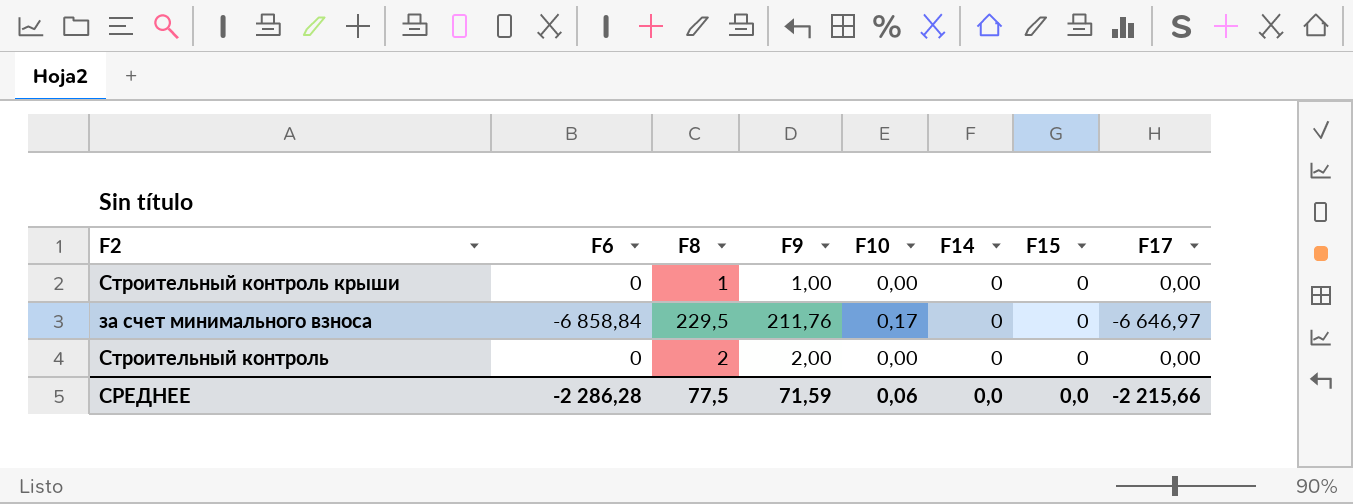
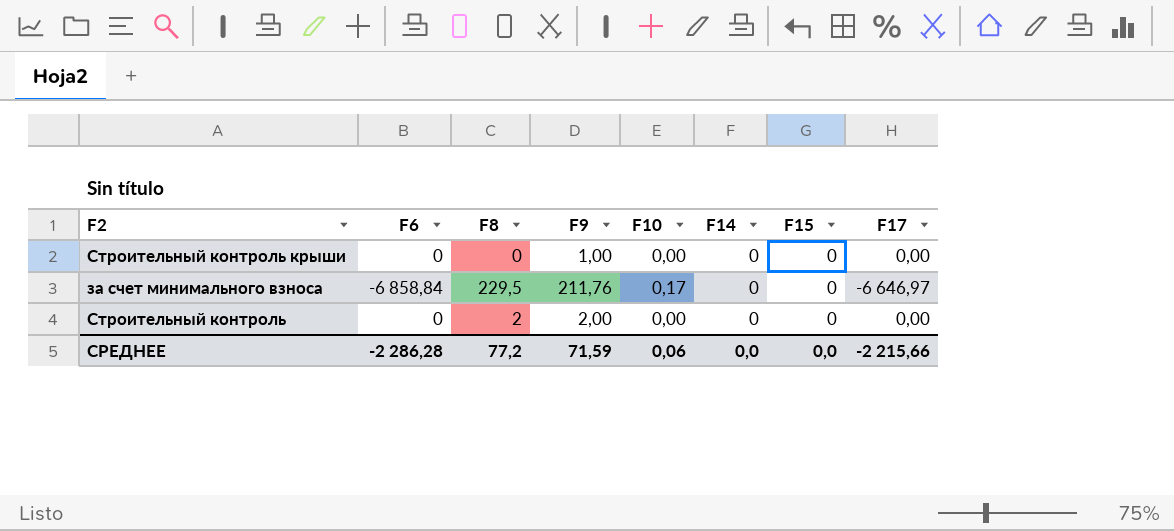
Строительный контроль крыши | F8: 1 -> 0
СРЕДНЕЕ | F8: 77,5 -> 77,2

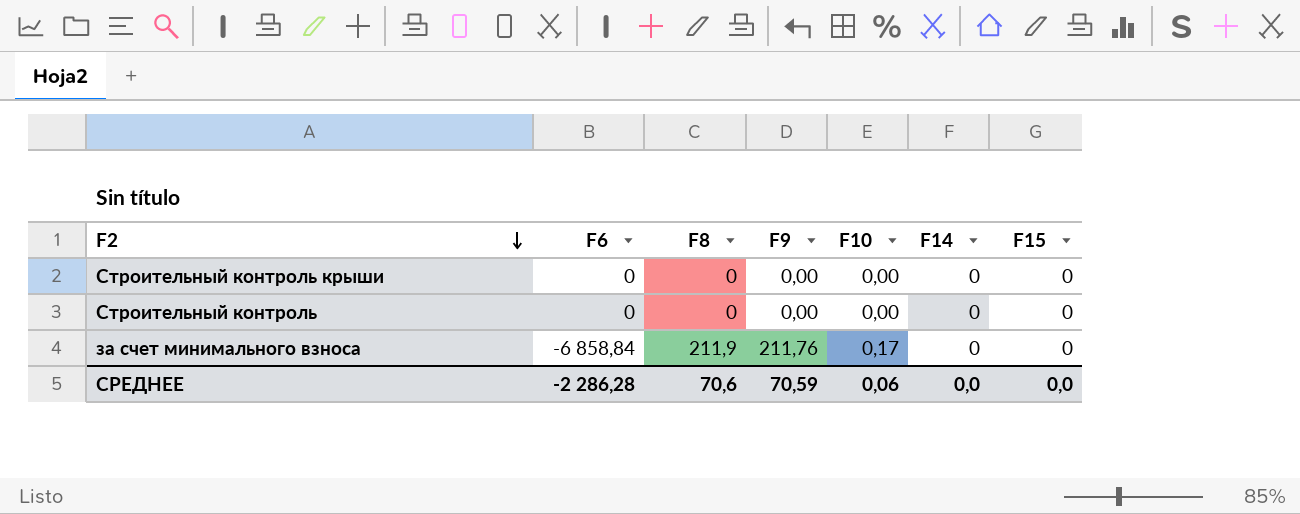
row order: none -> F2 descending
column F17 | position: 8 -> none
Строительный контроль крыши | F9: 1,00 -> 0,00
Строительный контроль | F8: 2 -> 0
Строительный контроль | F9: 2,00 -> 0,00
за счет минимального взноса | F8: 229,5 -> 211,9
СРЕДНЕЕ | F8: 77,2 -> 70,6
СРЕДНЕЕ | F9: 71,59 -> 70,59

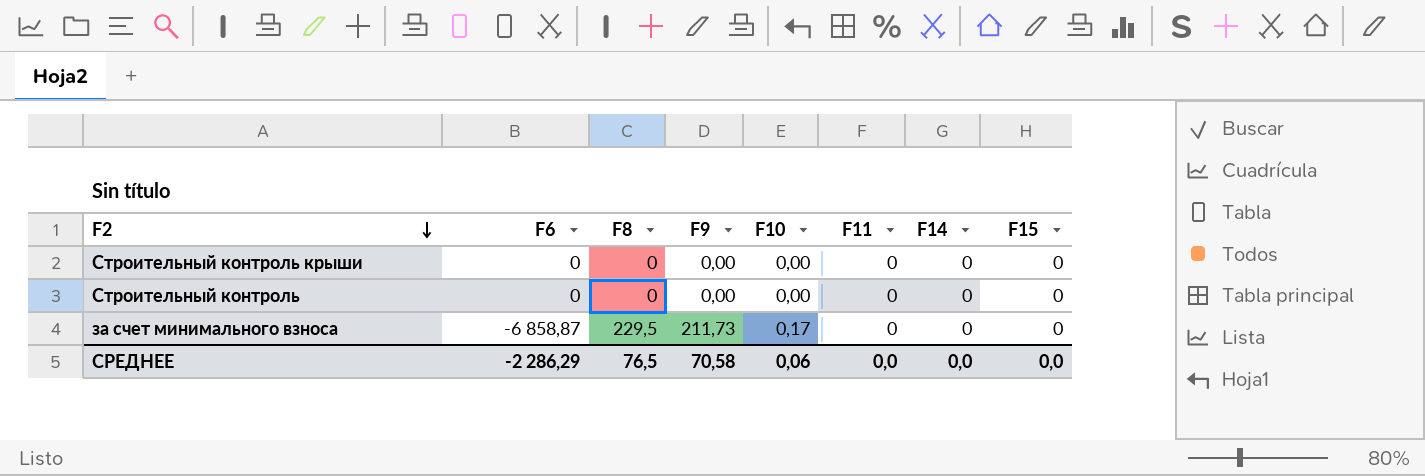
column F11 | position: none -> 6
за счет минимального взноса | F6: -6 858,84 -> -6 858,87
за счет минимального взноса | F8: 211,9 -> 229,5
за счет минимального взноса | F9: 211,76 -> 211,73
СРЕДНЕЕ | F6: -2 286,28 -> -2 286,29
СРЕДНЕЕ | F8: 70,6 -> 76,5
СРЕДНЕЕ | F9: 70,59 -> 70,58

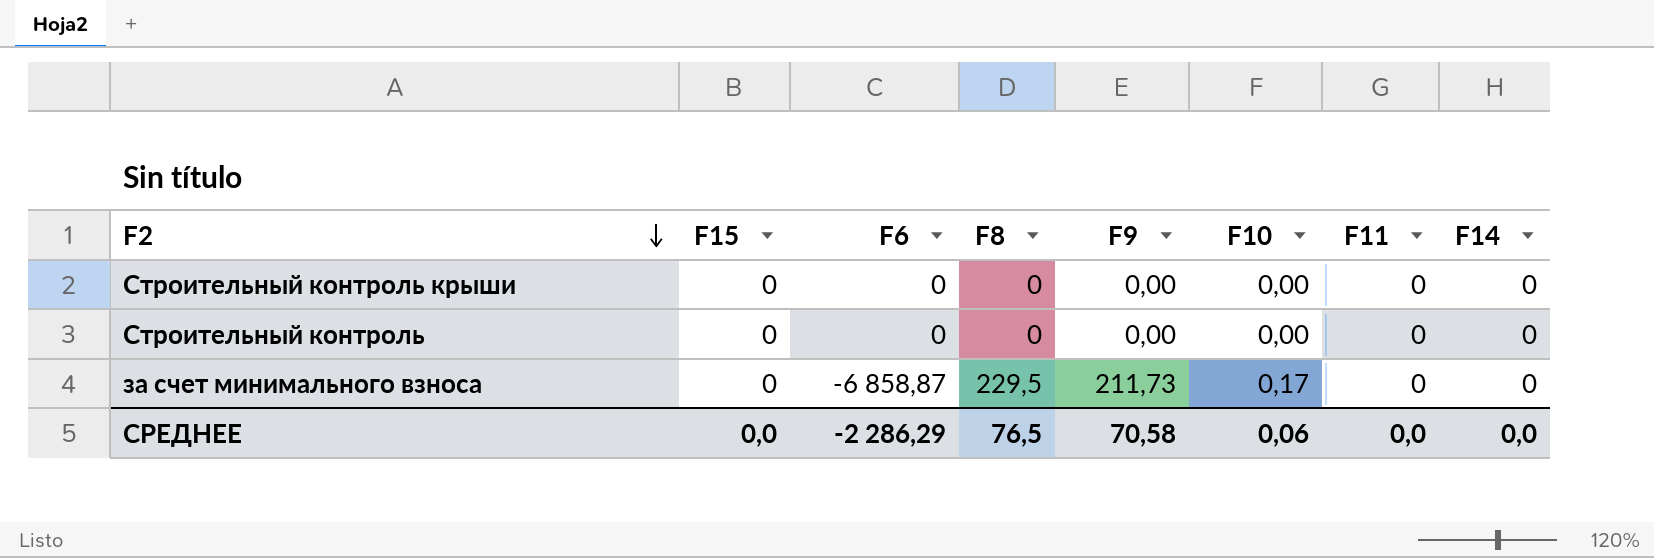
column F15 | position: 8 -> 2

